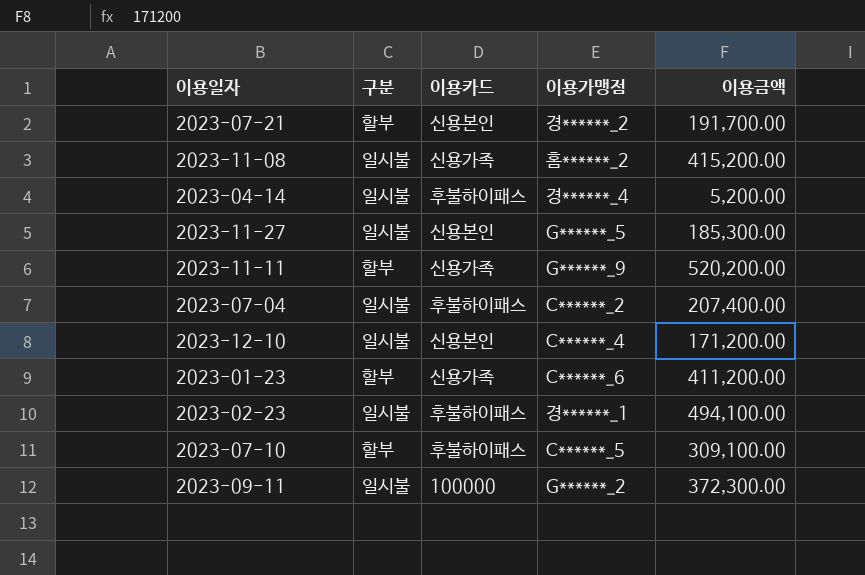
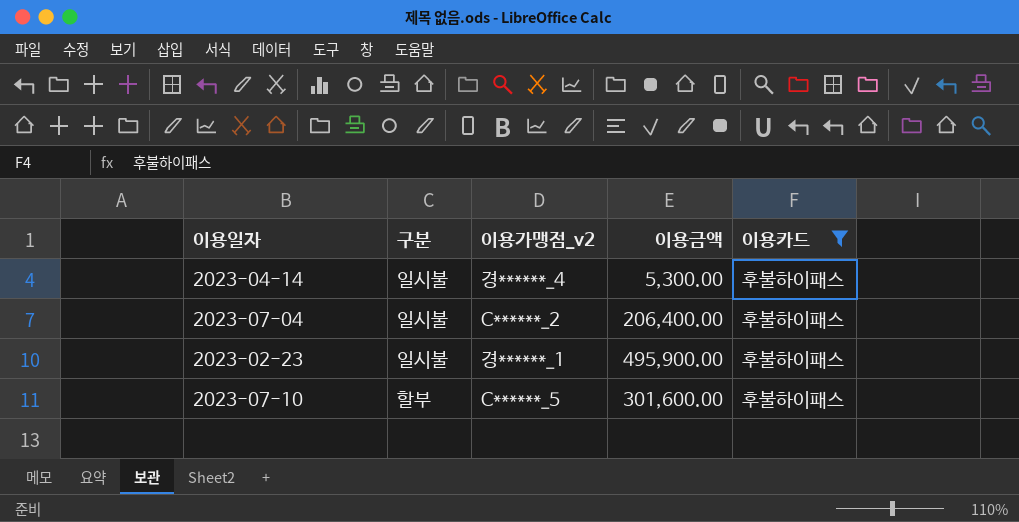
filter: none -> 이용카드 = 후불하이패스
column name: 이용가맹점 -> 이용가맹점_v2
column 이용카드 | position: 3 -> 5
2023-04-14 | 이용금액: 5,200.00 -> 5,300.00
2023-07-04 | 이용금액: 207,400.00 -> 206,400.00
2023-02-23 | 이용금액: 494,100.00 -> 495,900.00
2023-07-10 | 이용금액: 309,100.00 -> 301,600.00

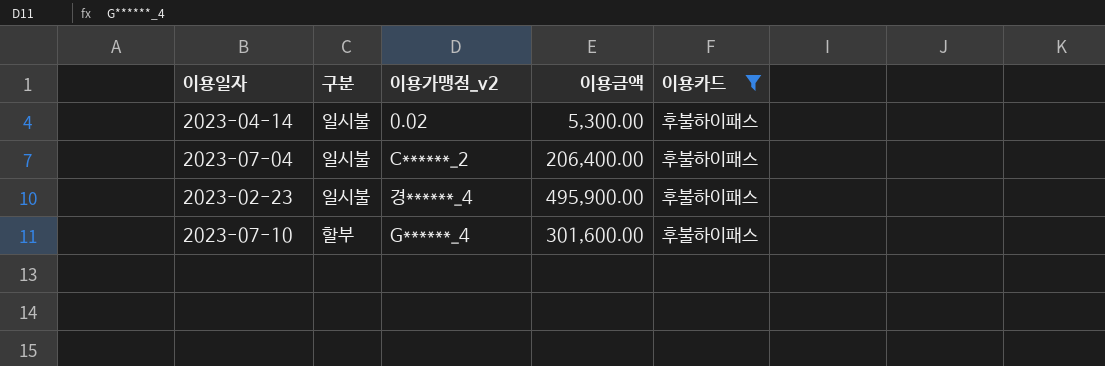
2023-04-14 | 이용가맹점_v2: 경******_4 -> 0.02
2023-02-23 | 이용가맹점_v2: 경******_1 -> 경******_4
2023-07-10 | 이용가맹점_v2: C******_5 -> G******_4

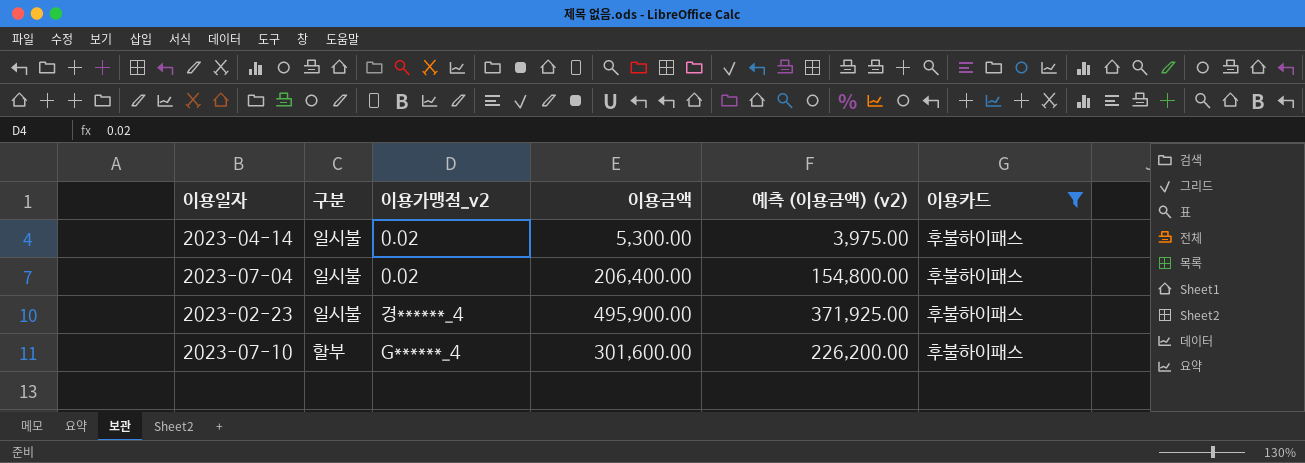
column 예측 (이용금액) (v2) | formula: none -> [이용금액] * 0.75
2023-07-04 | 이용가맹점_v2: C******_2 -> 0.02

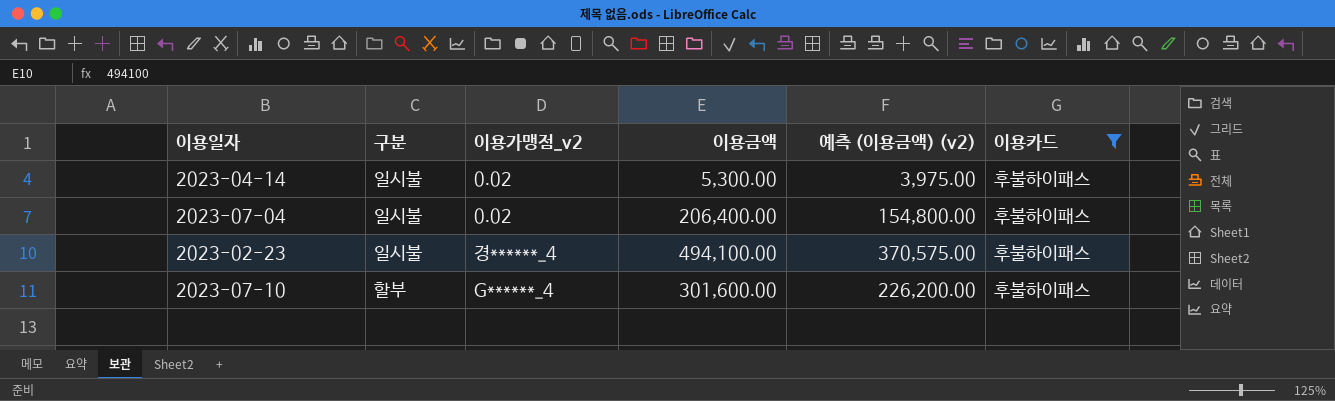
2023-02-23 | 이용금액: 495,900.00 -> 494,100.00
2023-02-23 | 예측 (이용금액) (v2): 371,925.00 -> 370,575.00

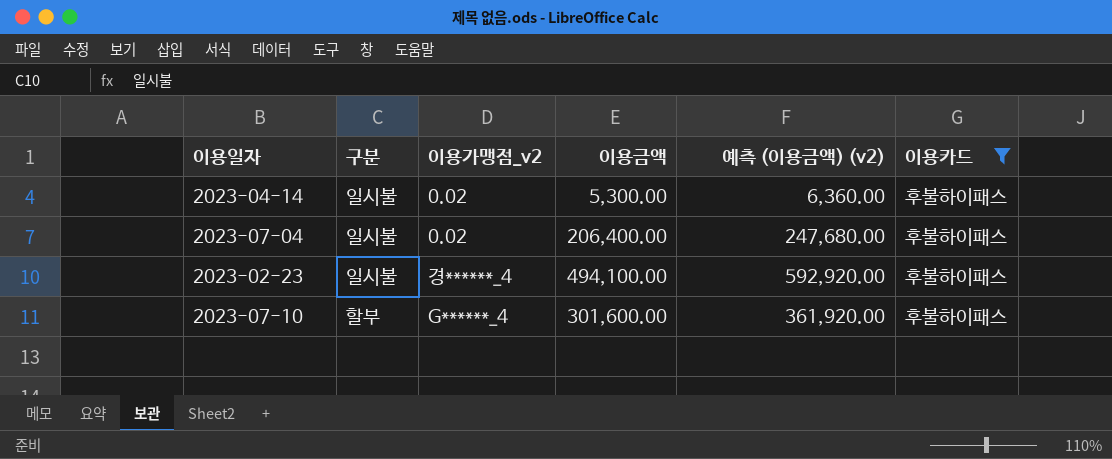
column 예측 (이용금액) (v2) | formula: [이용금액] * 0.75 -> [이용금액] * 1.2

